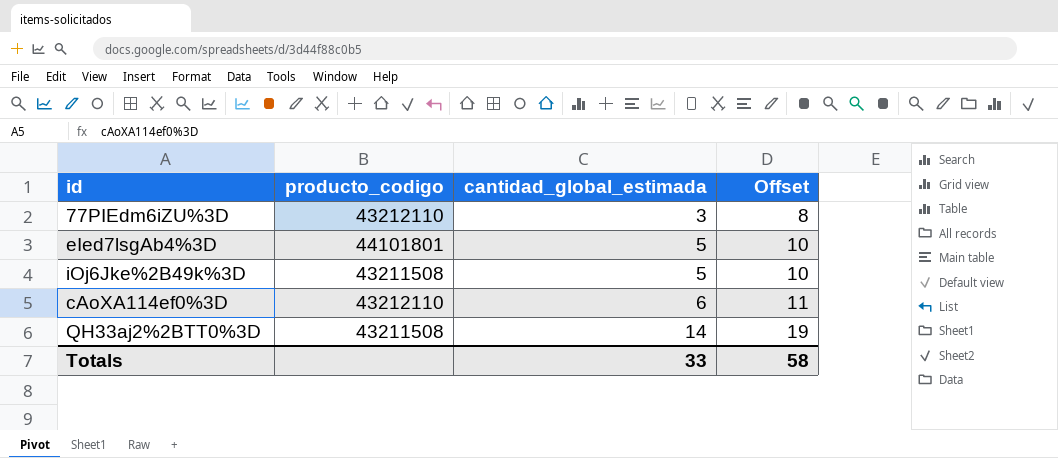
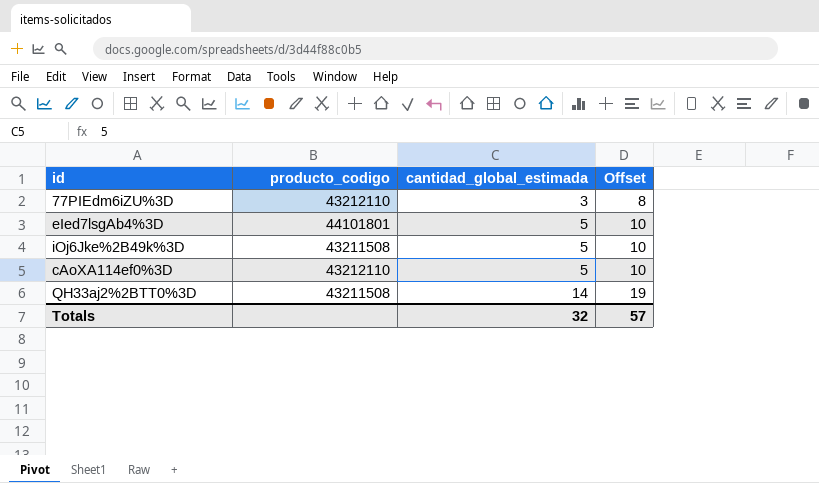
cAoXA114ef0%3D | cantidad_global_estimada: 6 -> 5
cAoXA114ef0%3D | Offset: 11 -> 10
Totals | cantidad_global_estimada: 33 -> 32
Totals | Offset: 58 -> 57

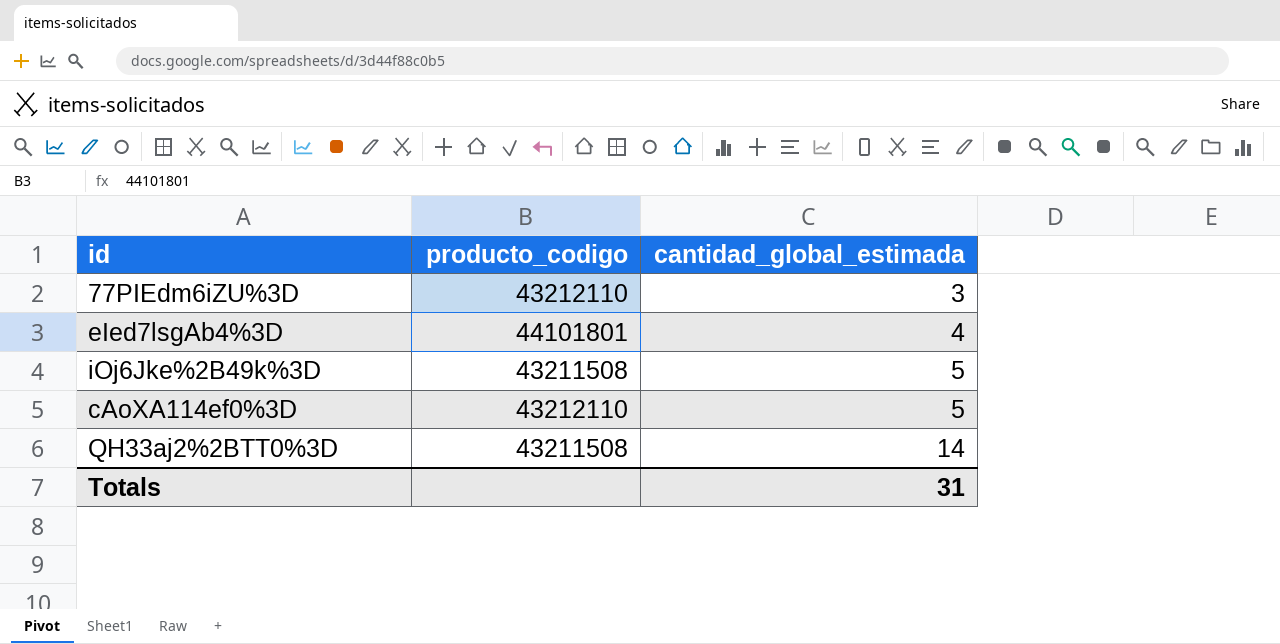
column Offset | formula: [cantidad_global_estimada] + 5 -> none
eIed7lsgAb4%3D | cantidad_global_estimada: 5 -> 4
Totals | cantidad_global_estimada: 32 -> 31

